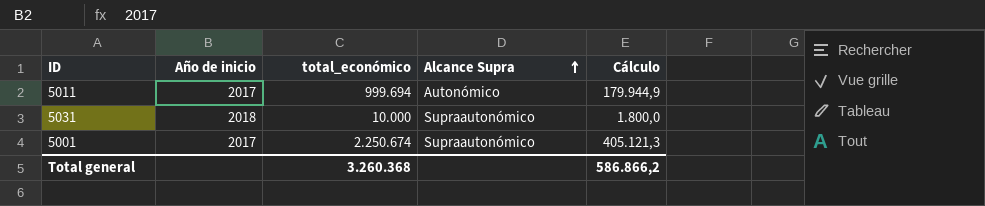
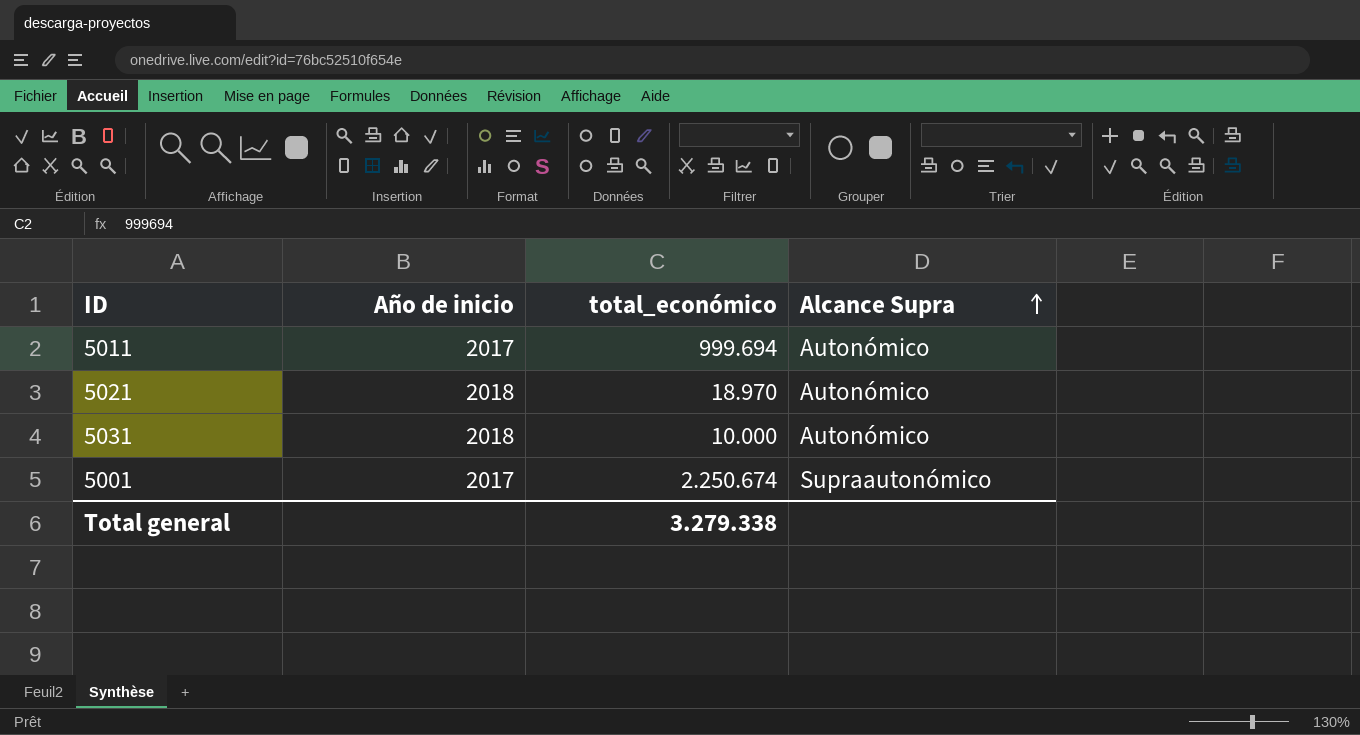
column Cálculo | formula: [total_económico] * 0,18 -> none
row 5021: none -> 2018 | 18.970 | Autonómico
5031 | Alcance Supra: Supraautonómico -> Autonómico
Total general | total_económico: 3.260.368 -> 3.279.338

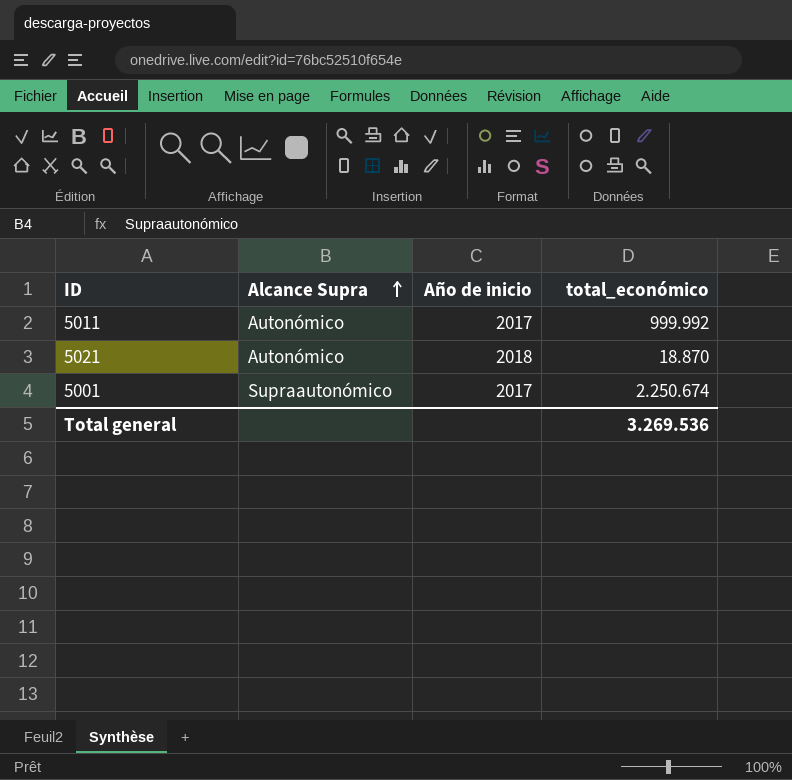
column Alcance Supra | position: 4 -> 2
row 5031: 2018 | 10.000 | Autonómico -> none
5011 | total_económico: 999.694 -> 999.992
5021 | total_económico: 18.970 -> 18.870
Total general | total_económico: 3.279.338 -> 3.269.536

